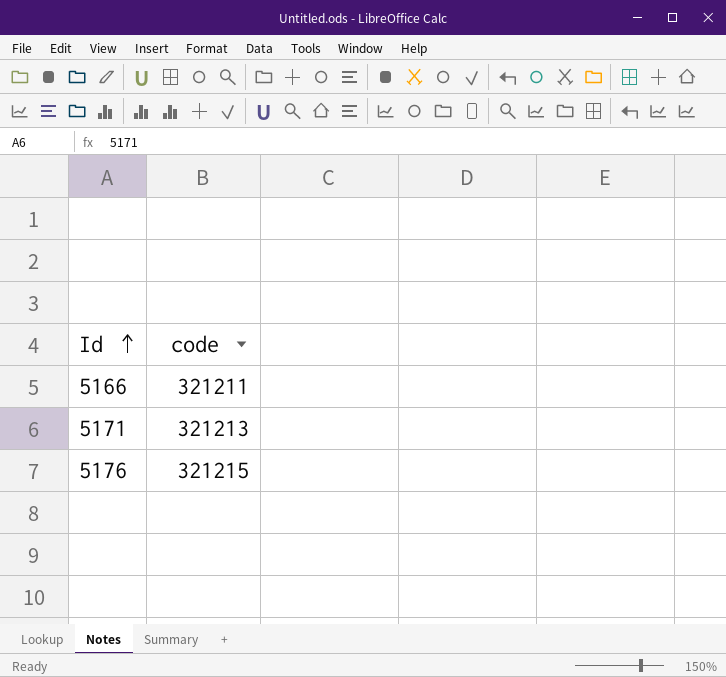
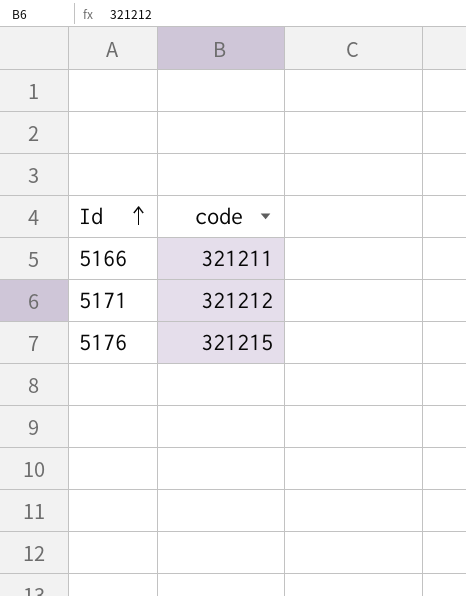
5171 | code: 321213 -> 321212

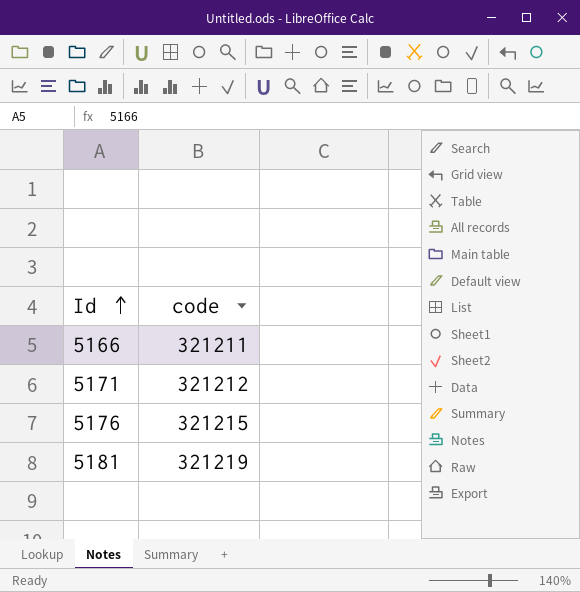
row 5181: none -> 321219

